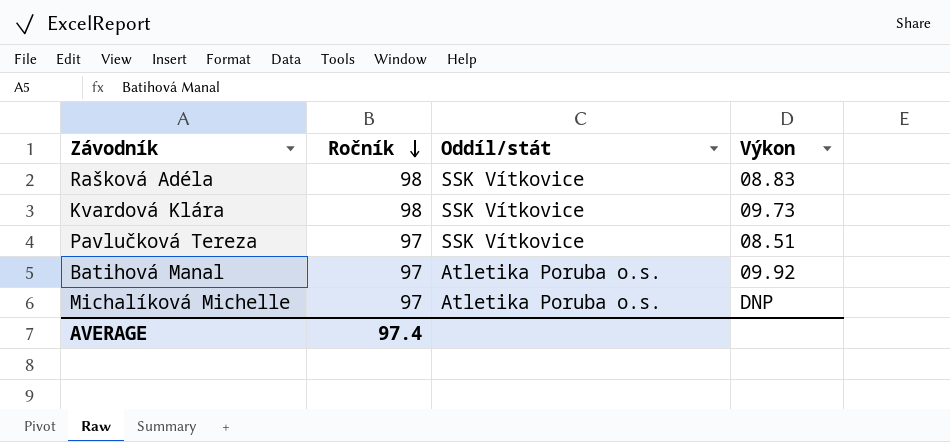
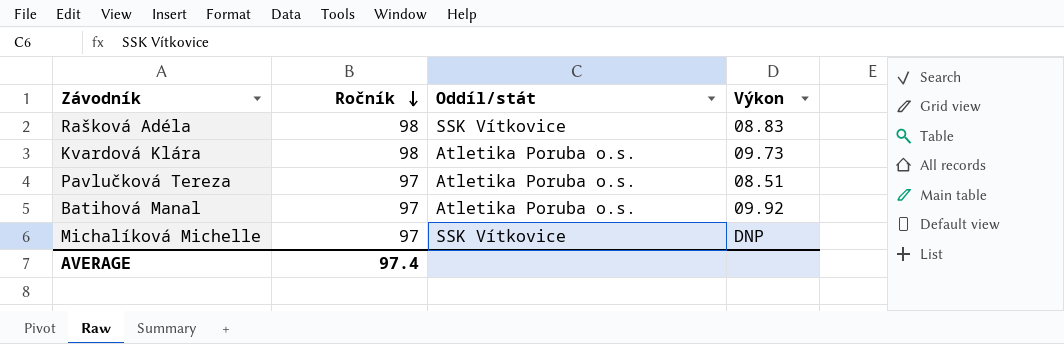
Kvardová Klára | Oddíl/stát: SSK Vítkovice -> Atletika Poruba o.s.
Pavlučková Tereza | Oddíl/stát: SSK Vítkovice -> Atletika Poruba o.s.
Michalíková Michelle | Oddíl/stát: Atletika Poruba o.s. -> SSK Vítkovice

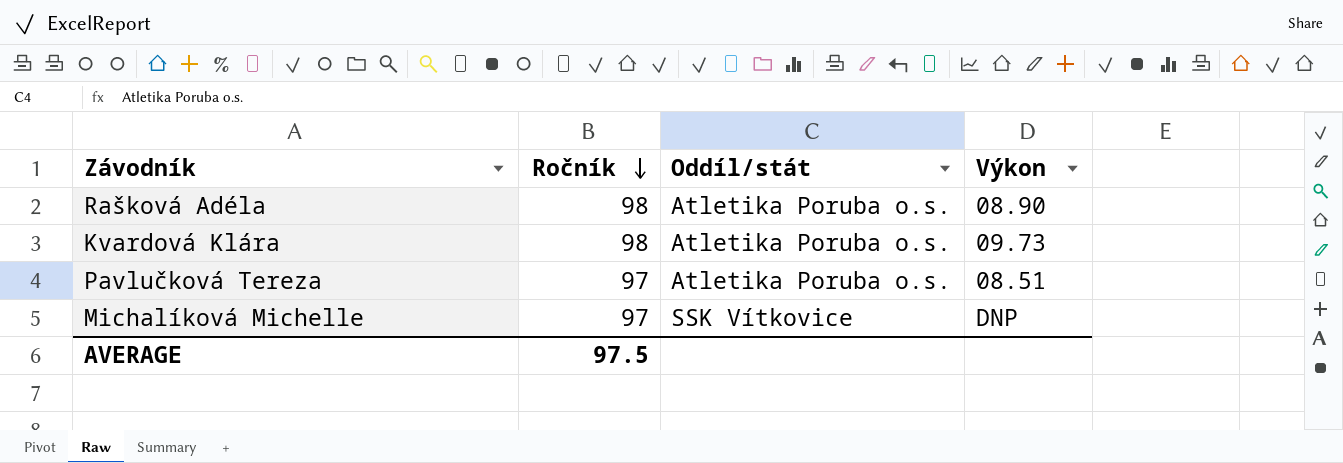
row Batihová Manal: 97 | Atletika Poruba o.s. | 09.92 -> none
Rašková Adéla | Oddíl/stát: SSK Vítkovice -> Atletika Poruba o.s.
Rašková Adéla | Výkon: 08.83 -> 08.90
AVERAGE | Ročník: 97.4 -> 97.5

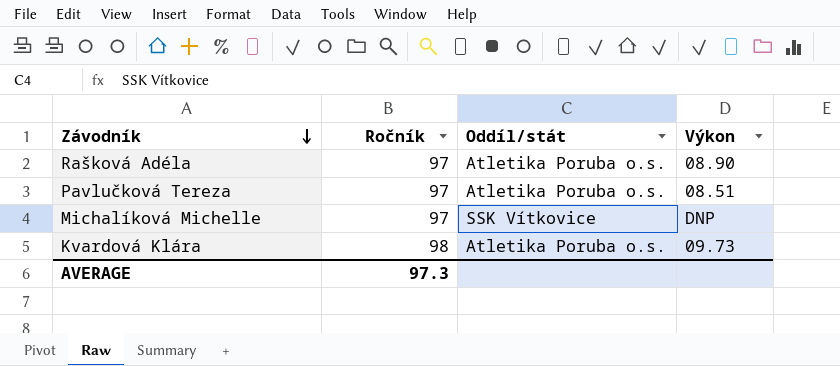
row order: Ročník descending -> Závodník descending
Rašková Adéla | Ročník: 98 -> 97
AVERAGE | Ročník: 97.5 -> 97.3

